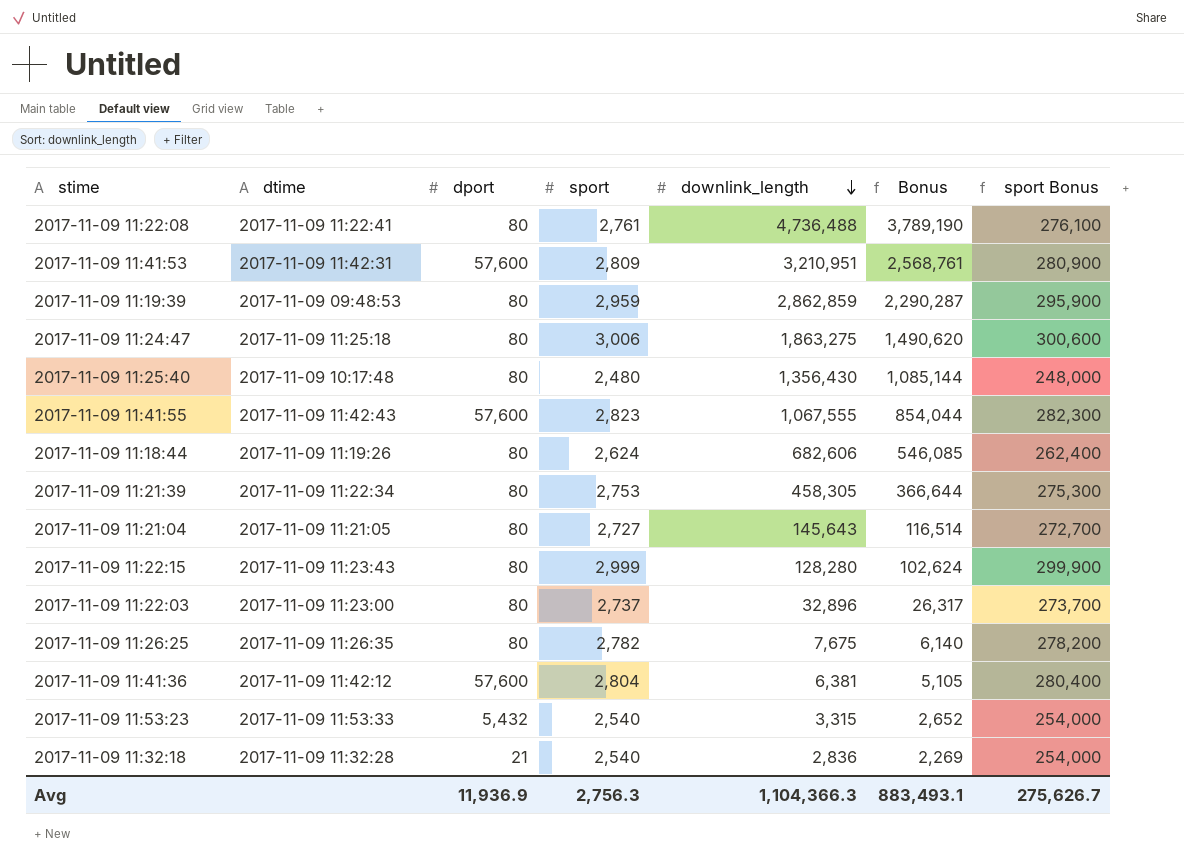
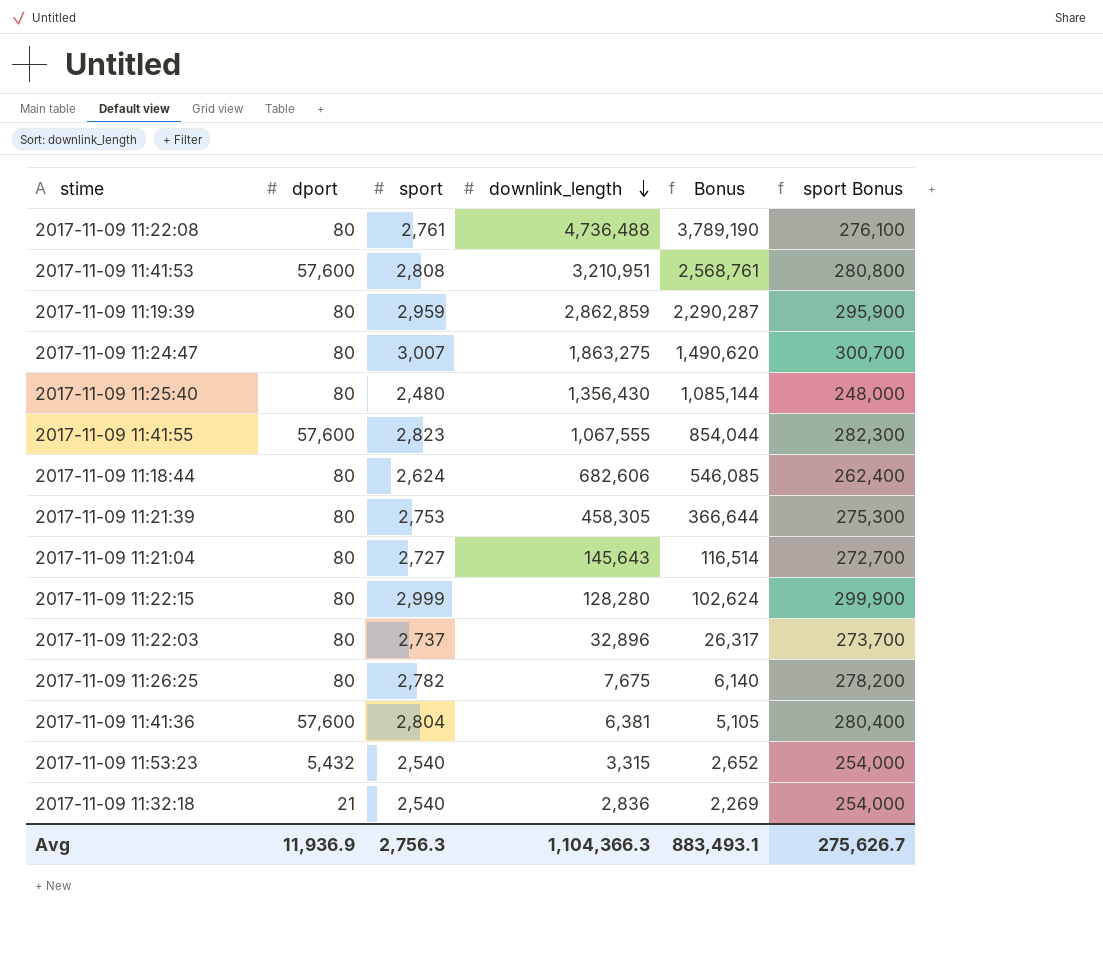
column dtime | position: 2 -> none
2017-11-09 11:41:53 | sport: 2,809 -> 2,808
2017-11-09 11:41:53 | sport Bonus: 280,900 -> 280,800
2017-11-09 11:24:47 | sport: 3,006 -> 3,007
2017-11-09 11:24:47 | sport Bonus: 300,600 -> 300,700

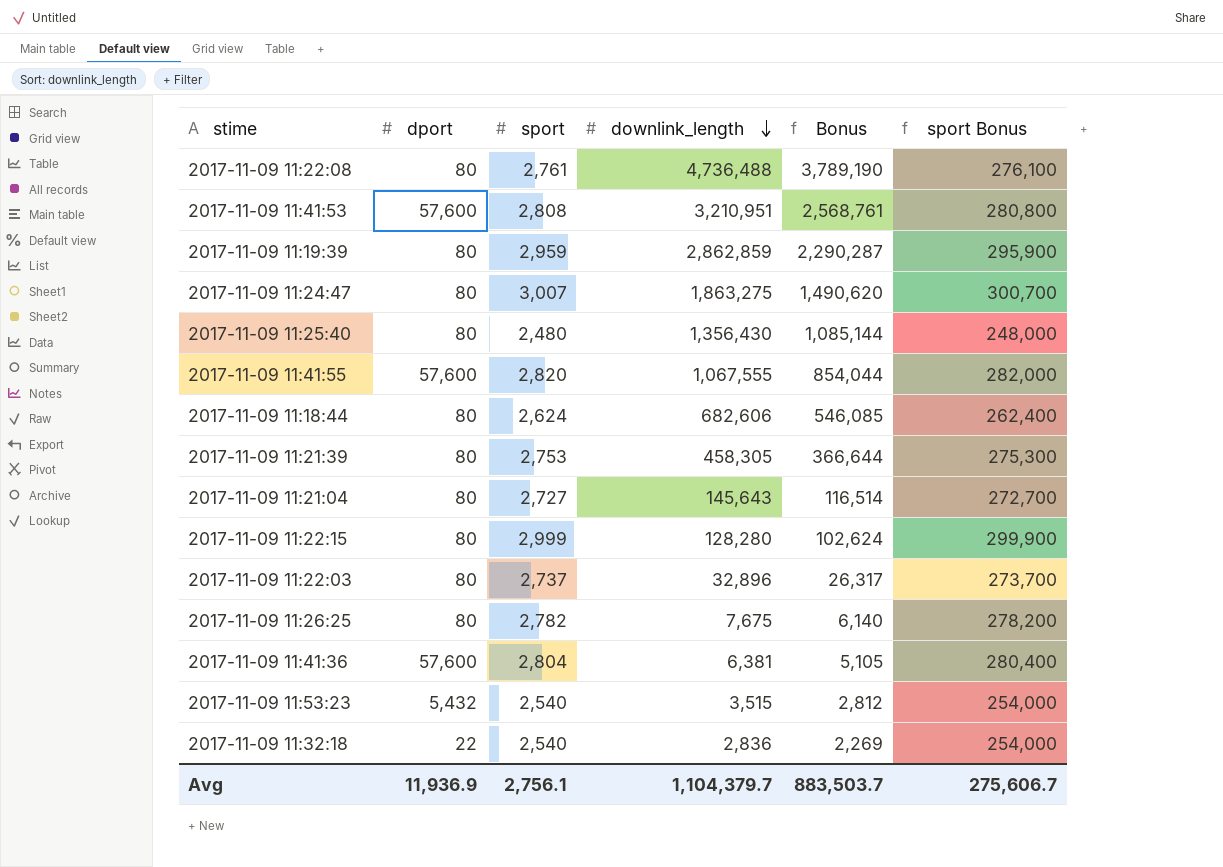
2017-11-09 11:41:55 | sport: 2,823 -> 2,820
2017-11-09 11:41:55 | sport Bonus: 282,300 -> 282,000
2017-11-09 11:53:23 | downlink_length: 3,315 -> 3,515
2017-11-09 11:53:23 | Bonus: 2,652 -> 2,812
2017-11-09 11:32:18 | dport: 21 -> 22
Avg | sport: 2,756.3 -> 2,756.1
Avg | downlink_length: 1,104,366.3 -> 1,104,379.7
Avg | Bonus: 883,493.1 -> 883,503.7
Avg | sport Bonus: 275,626.7 -> 275,606.7

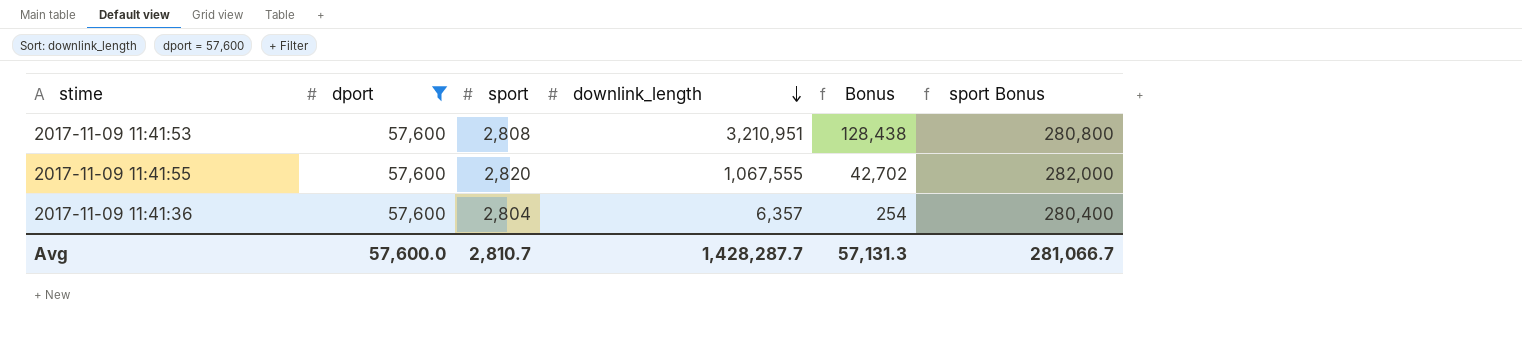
filter: none -> dport = 57,600
column Bonus | formula: [downlink_length] * 0.8 -> [downlink_length] * 0.04
2017-11-09 11:41:36 | downlink_length: 6,381 -> 6,357
Avg | dport: 11,936.9 -> 57,600.0
Avg | sport: 2,756.1 -> 2,810.7
Avg | downlink_length: 1,104,379.7 -> 1,428,287.7
Avg | Bonus: 883,503.7 -> 57,131.3
Avg | sport Bonus: 275,606.7 -> 281,066.7

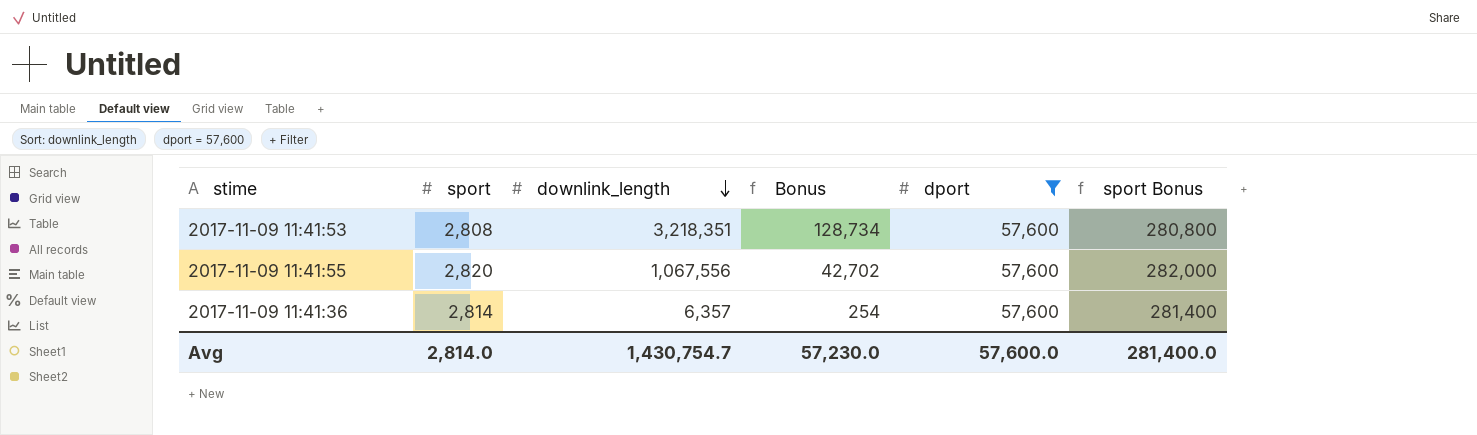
column dport | position: 2 -> 5
2017-11-09 11:41:53 | downlink_length: 3,210,951 -> 3,218,351
2017-11-09 11:41:53 | Bonus: 128,438 -> 128,734
2017-11-09 11:41:55 | downlink_length: 1,067,555 -> 1,067,556
2017-11-09 11:41:36 | sport: 2,804 -> 2,814
2017-11-09 11:41:36 | sport Bonus: 280,400 -> 281,400
Avg | sport: 2,810.7 -> 2,814.0
Avg | downlink_length: 1,428,287.7 -> 1,430,754.7
Avg | Bonus: 57,131.3 -> 57,230.0
Avg | sport Bonus: 281,066.7 -> 281,400.0

